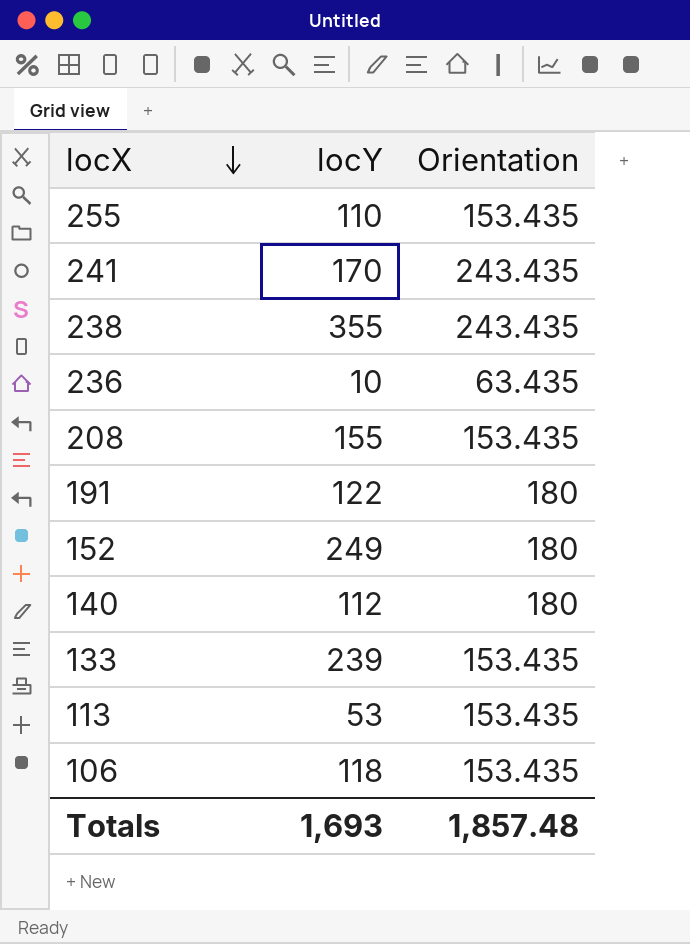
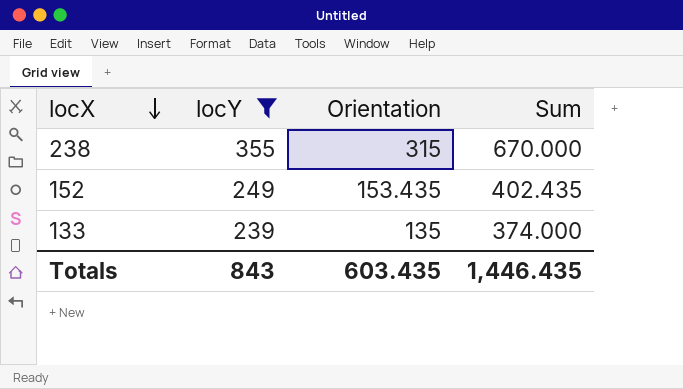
filter: none -> locY >= 239
column Sum | formula: none -> [locY] + [Orientation]
238 | Orientation: 243.435 -> 315
152 | Orientation: 180 -> 153.435
133 | Orientation: 153.435 -> 135
Totals | locY: 1,693 -> 843
Totals | Orientation: 1,857.48 -> 603.435

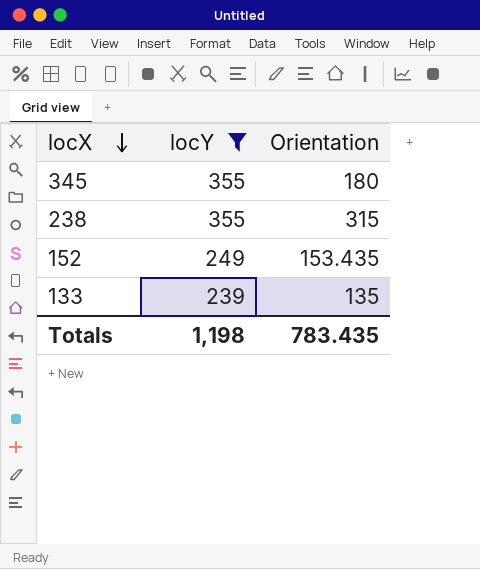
column Sum | formula: [locY] + [Orientation] -> none
row 345: none -> 355 | 180
Totals | locY: 843 -> 1,198
Totals | Orientation: 603.435 -> 783.435

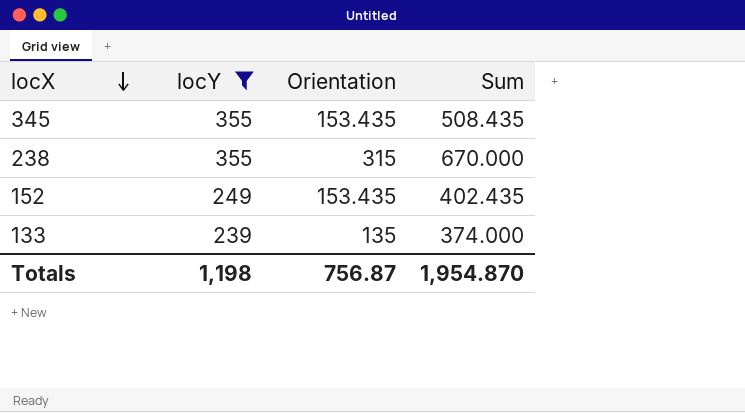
column Sum | formula: none -> [locY] + [Orientation]
345 | Orientation: 180 -> 153.435
Totals | Orientation: 783.435 -> 756.87

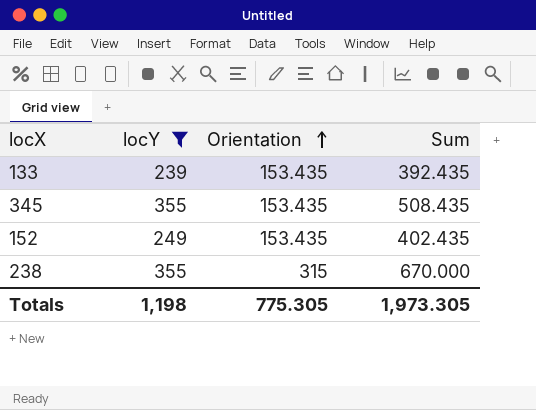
row order: locX descending -> Orientation ascending
133 | Orientation: 135 -> 153.435
133 | Sum: 374.000 -> 392.435
Totals | Orientation: 756.87 -> 775.305
Totals | Sum: 1,954.870 -> 1,973.305

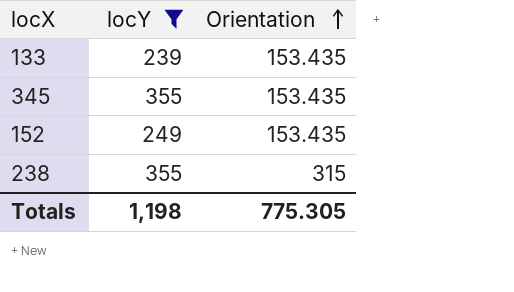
column Sum | formula: [locY] + [Orientation] -> none

